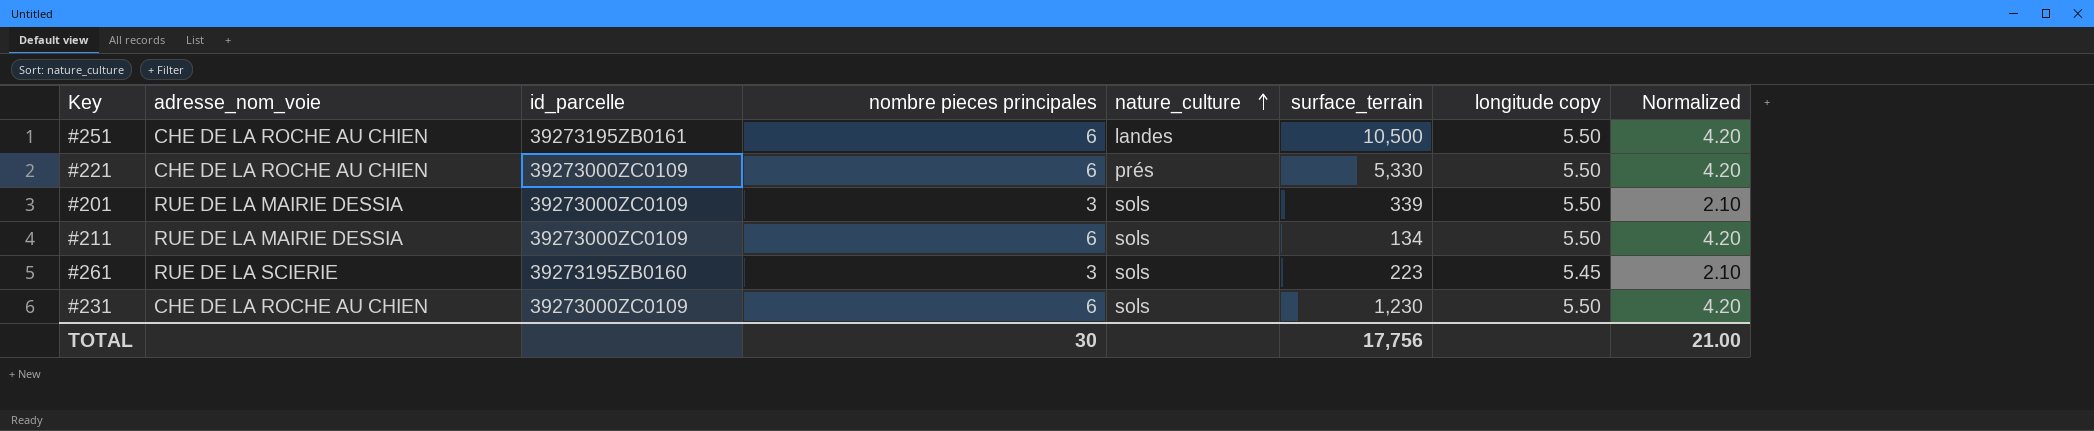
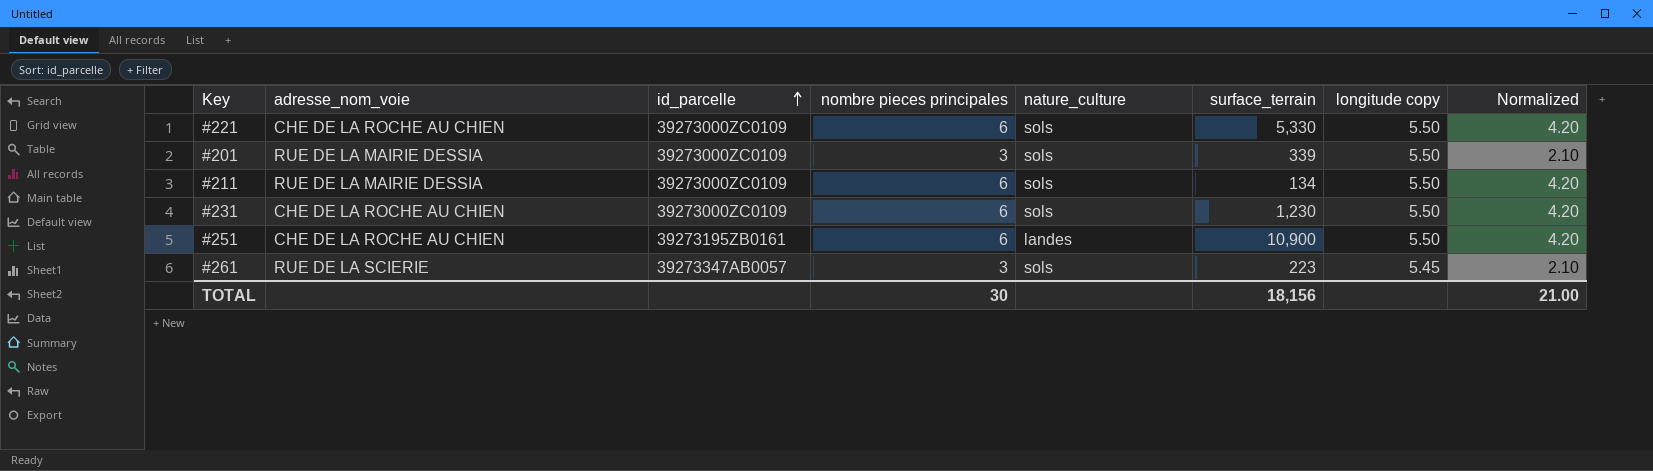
row order: nature_culture ascending -> id_parcelle ascending
#221 | nature_culture: prés -> sols
#251 | surface_terrain: 10,500 -> 10,900
#261 | id_parcelle: 39273195ZB0160 -> 39273347AB0057
TOTAL | surface_terrain: 17,756 -> 18,156

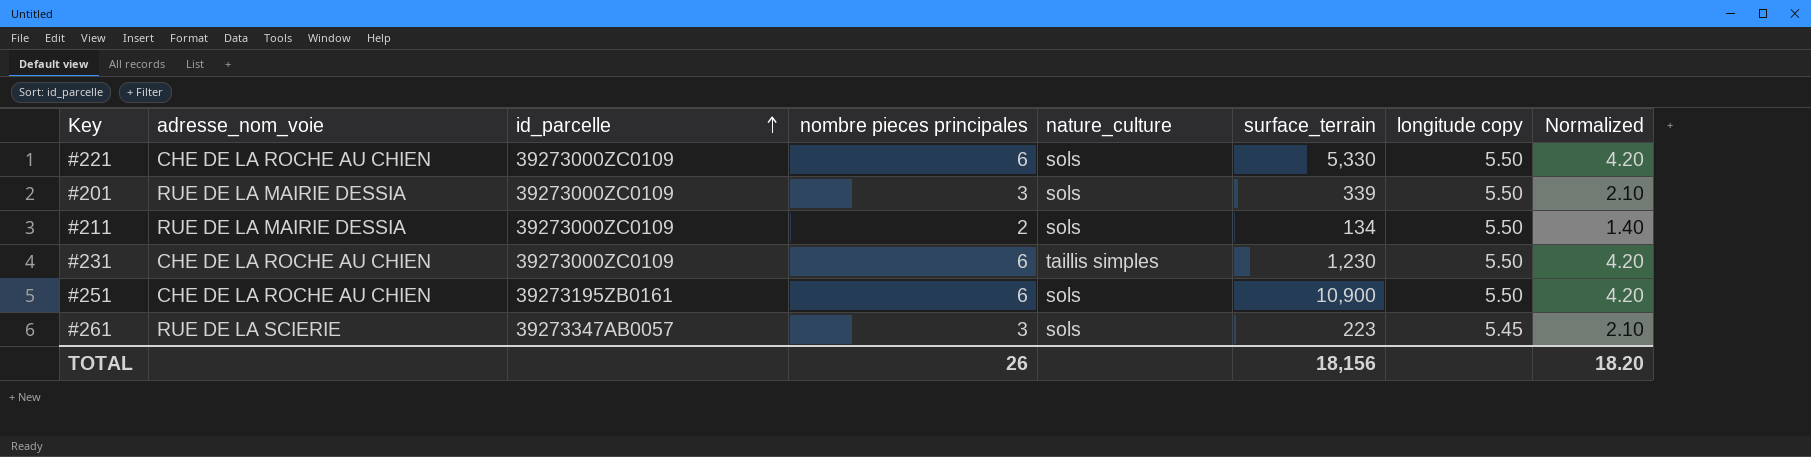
#211 | nombre pieces principales: 6 -> 2
#211 | Normalized: 4.20 -> 1.40
#231 | nature_culture: sols -> taillis simples
#251 | nature_culture: landes -> sols
TOTAL | nombre pieces principales: 30 -> 26
TOTAL | Normalized: 21.00 -> 18.20

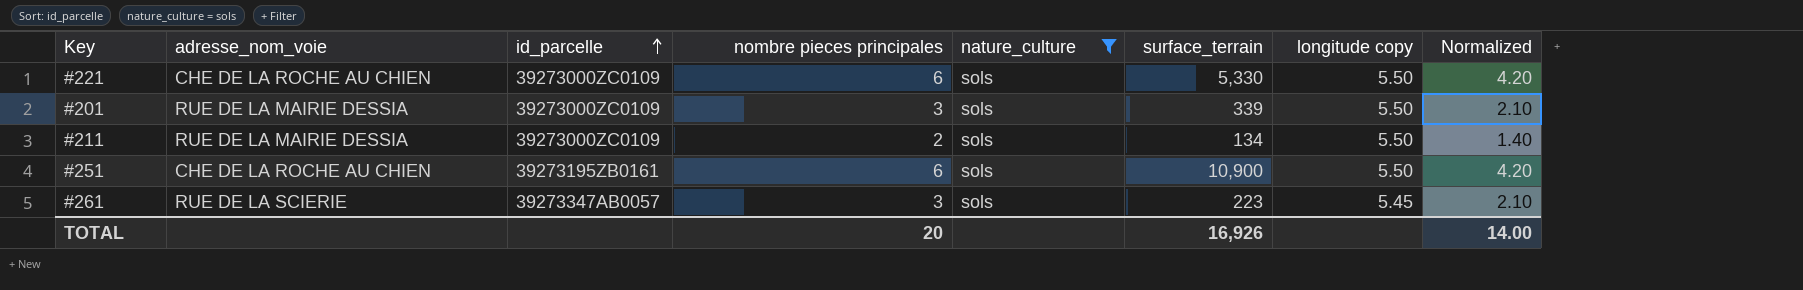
filter: none -> nature_culture = sols
TOTAL | nombre pieces principales: 26 -> 20
TOTAL | surface_terrain: 18,156 -> 16,926
TOTAL | Normalized: 18.20 -> 14.00

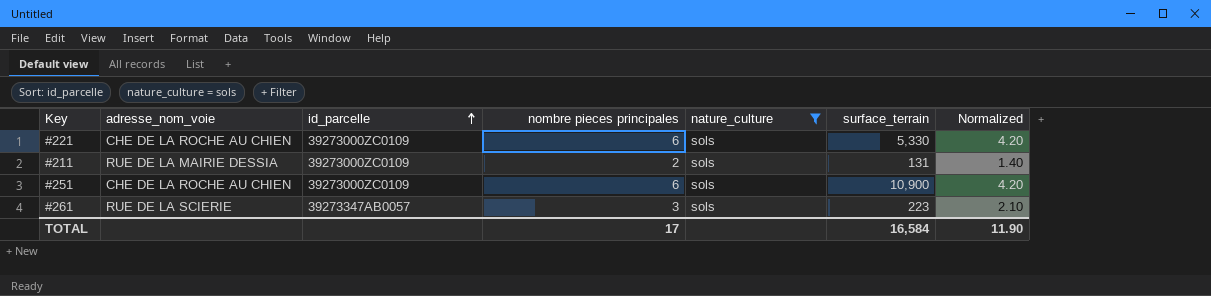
column longitude copy | position: 7 -> none
row #201: RUE DE LA MAIRIE DESSIA | 39273000ZC0109 | 3 | sols | 339 | 5.50 | 2.10 -> none
#211 | surface_terrain: 134 -> 131
#251 | id_parcelle: 39273195ZB0161 -> 39273000ZC0109
TOTAL | nombre pieces principales: 20 -> 17
TOTAL | surface_terrain: 16,926 -> 16,584
TOTAL | Normalized: 14.00 -> 11.90

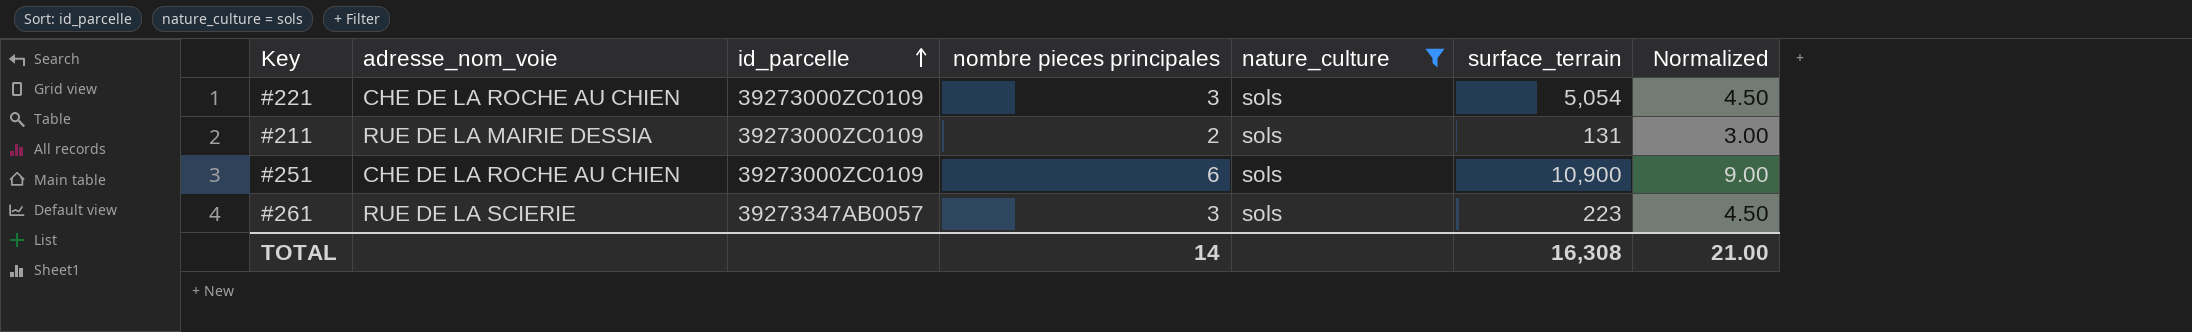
column Normalized | formula: [nombre pieces principales] * 0.7 -> [nombre pieces principales] * 1.5
#221 | nombre pieces principales: 6 -> 3
#221 | surface_terrain: 5,330 -> 5,054
TOTAL | nombre pieces principales: 17 -> 14
TOTAL | surface_terrain: 16,584 -> 16,308
TOTAL | Normalized: 11.90 -> 21.00

